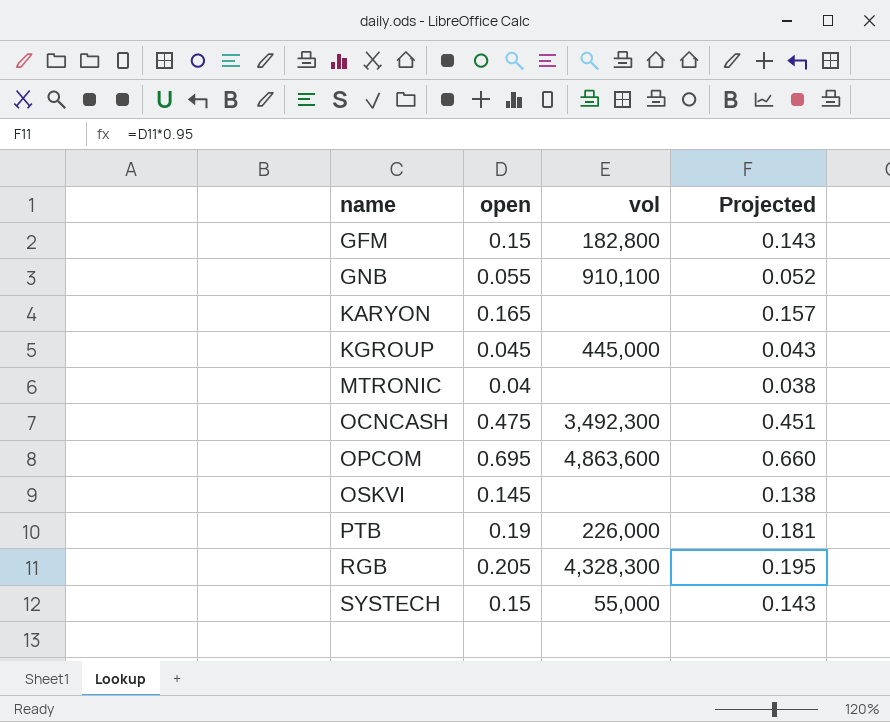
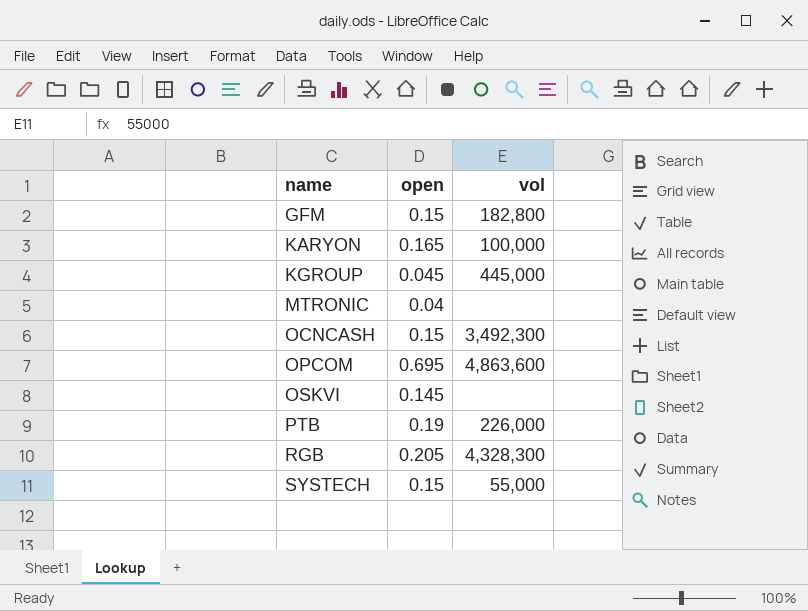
column Projected | formula: [open] * 0.95 -> none
row GNB: 0.055 | 910,100 | 0.052 -> none
KARYON | vol: none -> 100,000
OCNCASH | open: 0.475 -> 0.15

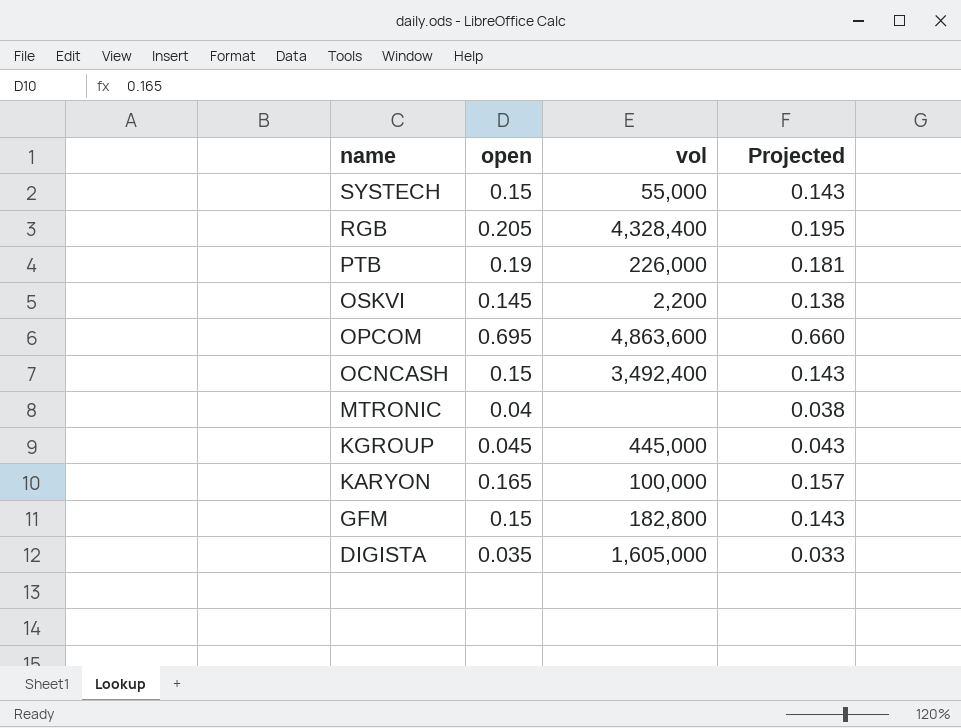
row order: name ascending -> name descending
column Projected | formula: none -> [open] * 0.95
RGB | vol: 4,328,300 -> 4,328,400
OSKVI | vol: none -> 2,200
OCNCASH | vol: 3,492,300 -> 3,492,400
row DIGISTA: none -> 0.035 | 1,605,000 | 0.033

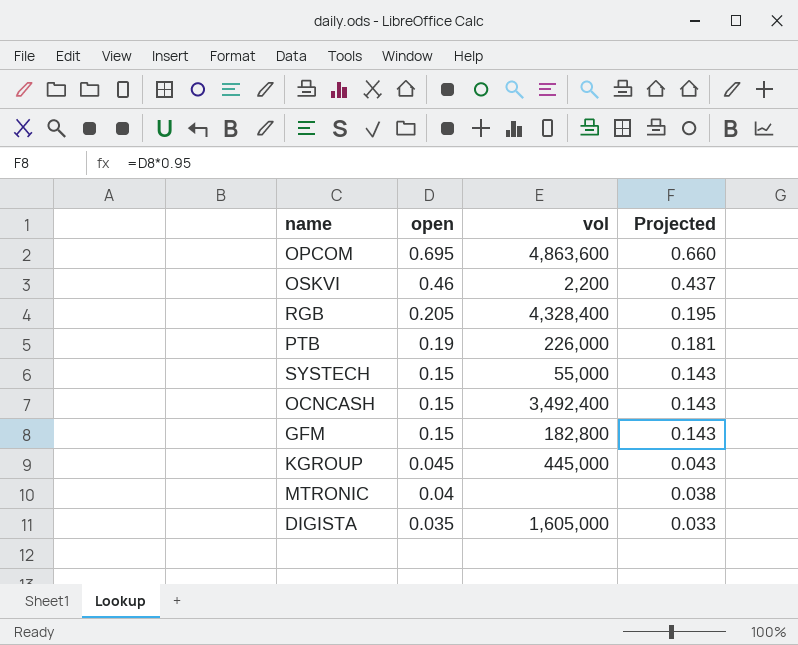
row order: name descending -> open descending
row KARYON: 0.165 | 100,000 | 0.157 -> none
OSKVI | open: 0.145 -> 0.46
OSKVI | Projected: 0.138 -> 0.437

